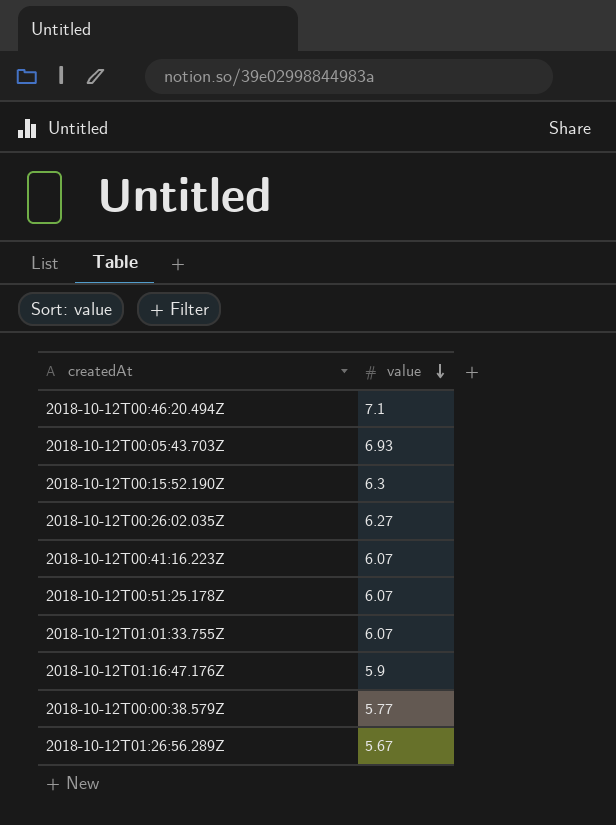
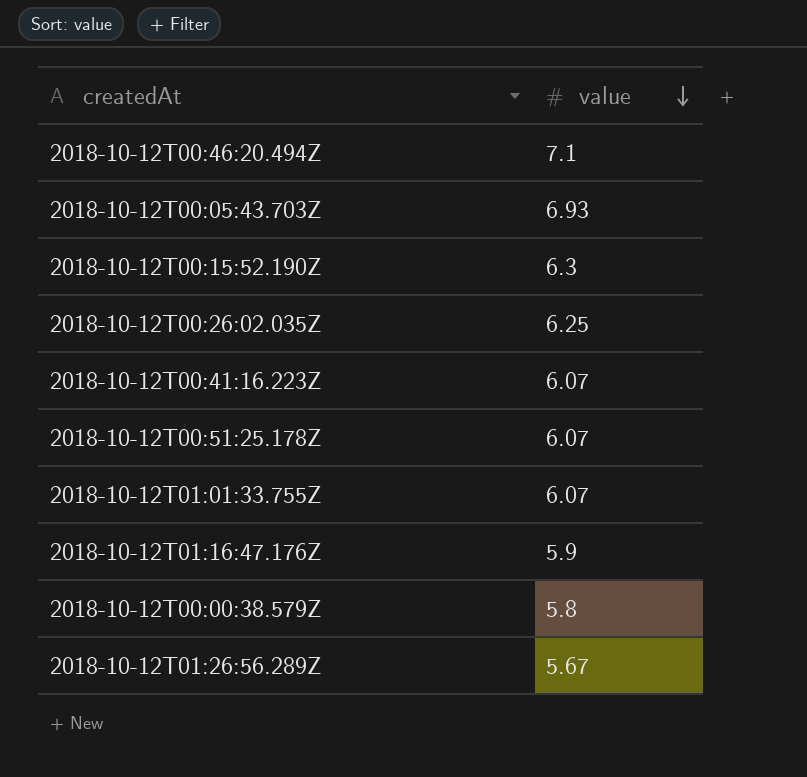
2018-10-12T00:26:02.035Z | value: 6.27 -> 6.25
2018-10-12T00:00:38.579Z | value: 5.77 -> 5.8

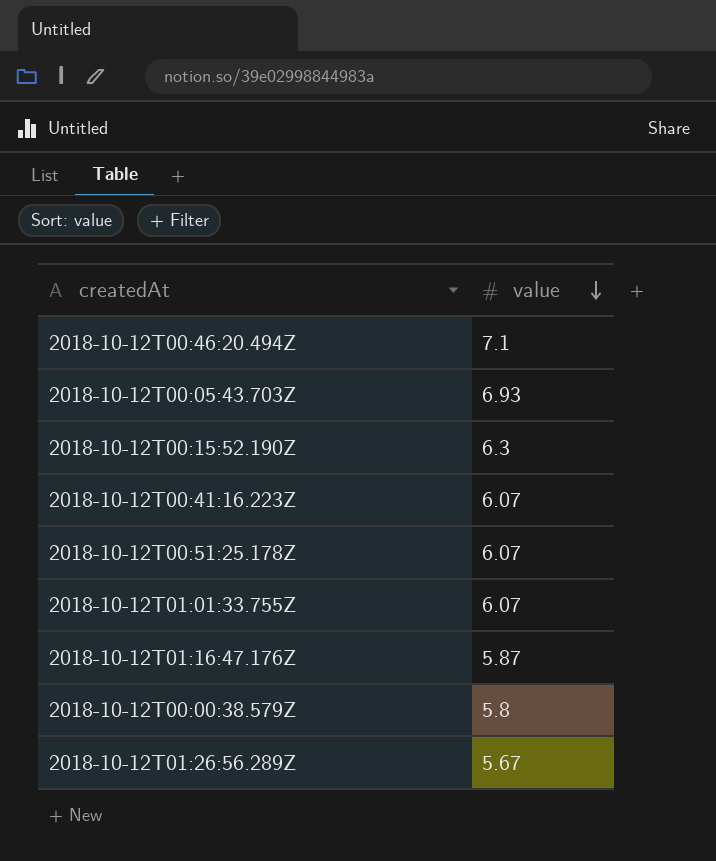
row 2018-10-12T00:26:02.035Z: 6.25 -> none
2018-10-12T01:16:47.176Z | value: 5.9 -> 5.87

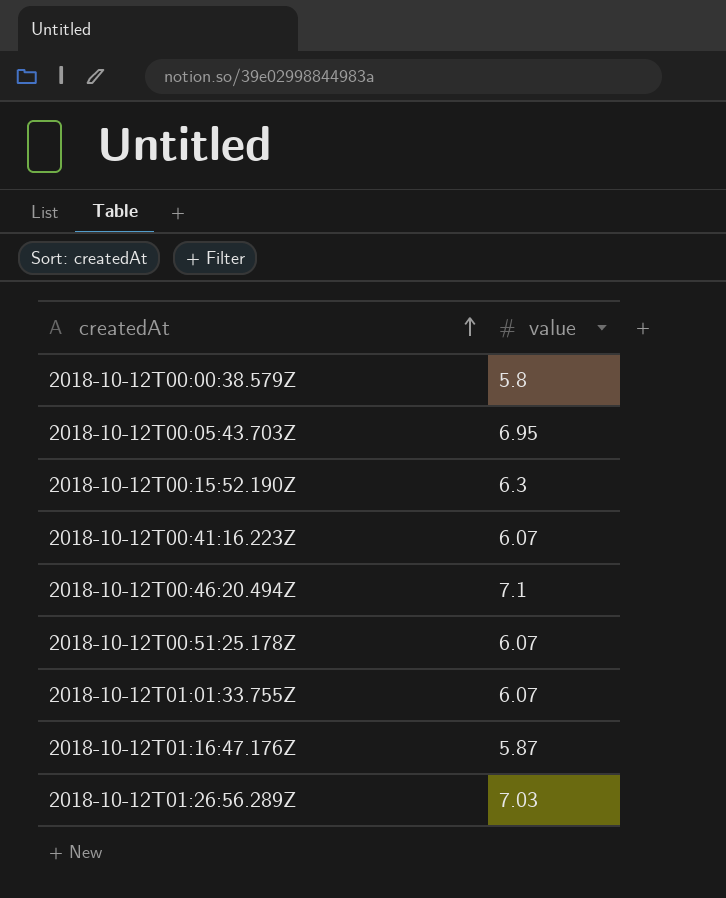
row order: value descending -> createdAt ascending
2018-10-12T00:05:43.703Z | value: 6.93 -> 6.95
2018-10-12T01:26:56.289Z | value: 5.67 -> 7.03

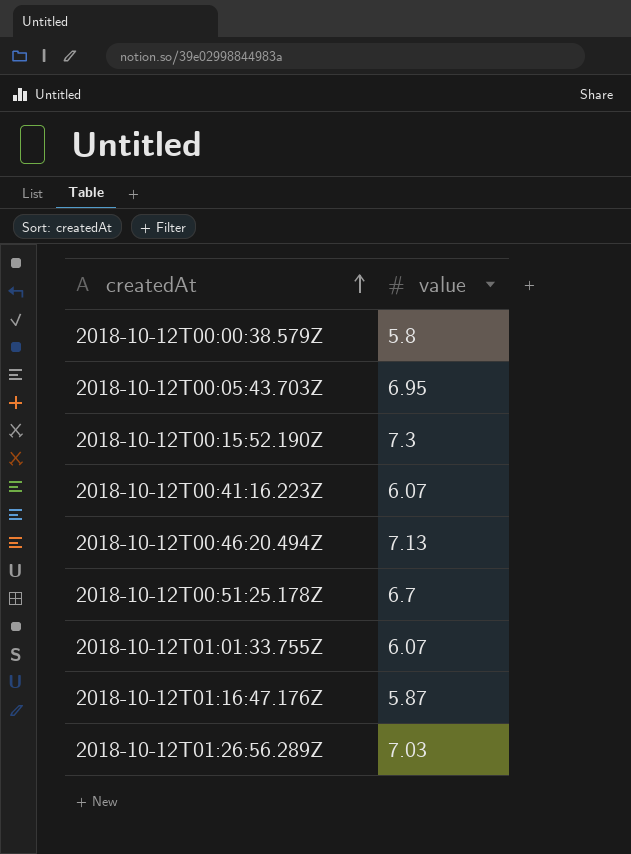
2018-10-12T00:15:52.190Z | value: 6.3 -> 7.3
2018-10-12T00:46:20.494Z | value: 7.1 -> 7.13
2018-10-12T00:51:25.178Z | value: 6.07 -> 6.7

